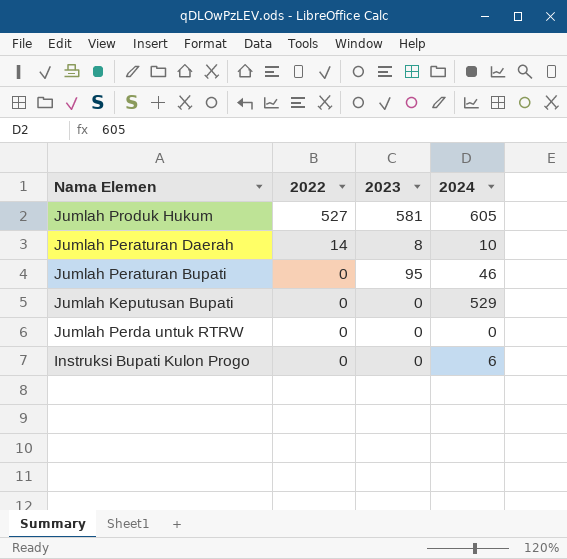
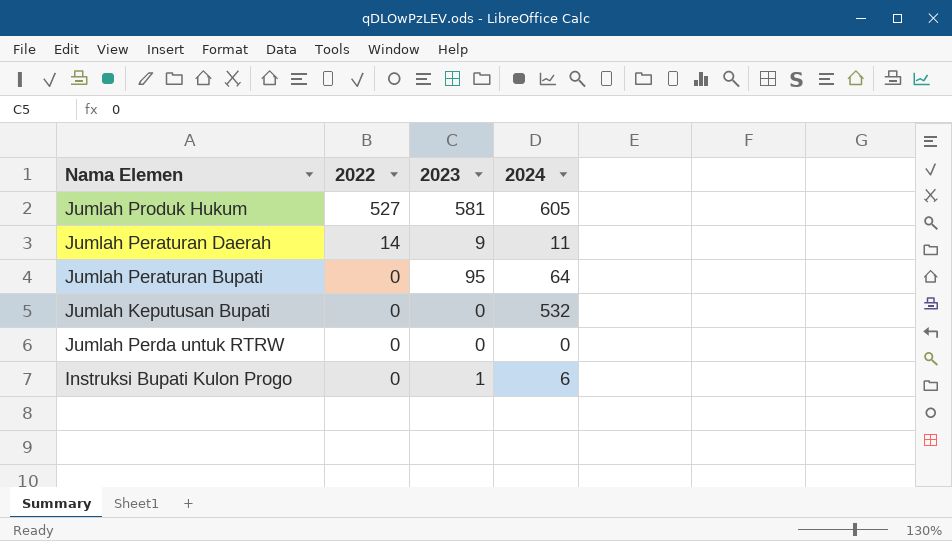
Jumlah Peraturan Daerah | 2023: 8 -> 9
Jumlah Peraturan Daerah | 2024: 10 -> 11
Jumlah Peraturan Bupati | 2024: 46 -> 64
Jumlah Keputusan Bupati | 2024: 529 -> 532
Instruksi Bupati Kulon Progo | 2023: 0 -> 1

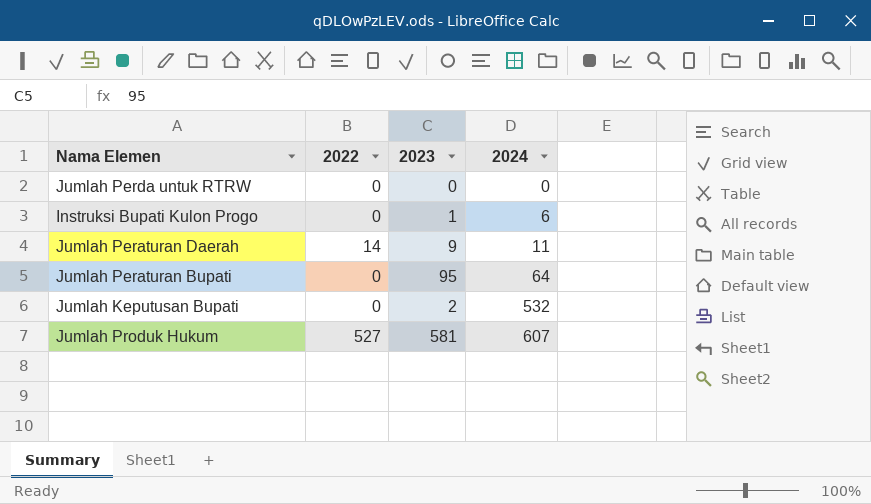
row order: 2022 descending -> 2024 ascending
Jumlah Keputusan Bupati | 2023: 0 -> 2
Jumlah Produk Hukum | 2024: 605 -> 607

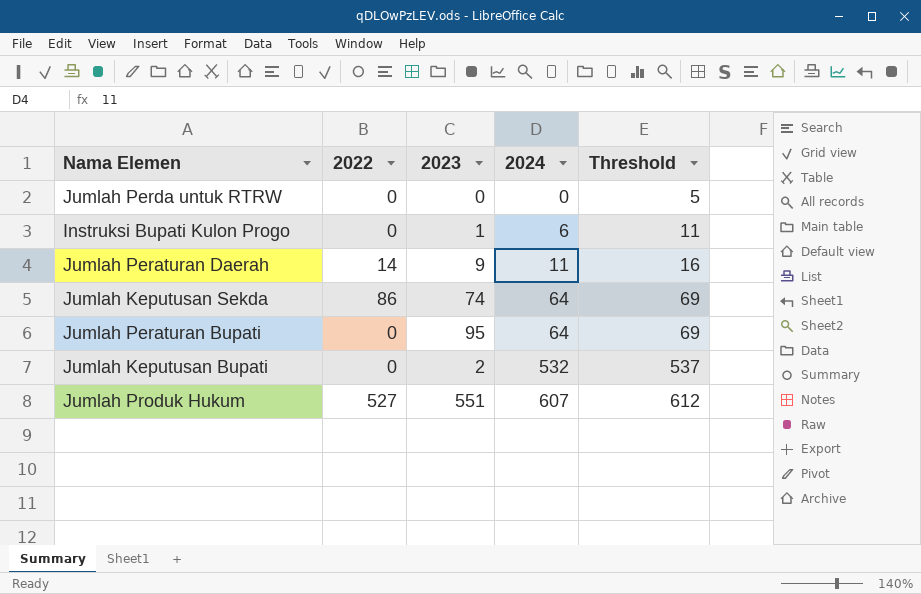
column Threshold | formula: none -> [2024] + 5
row Jumlah Keputusan Sekda: none -> 86 | 74 | 64 | 69
Jumlah Produk Hukum | 2023: 581 -> 551

